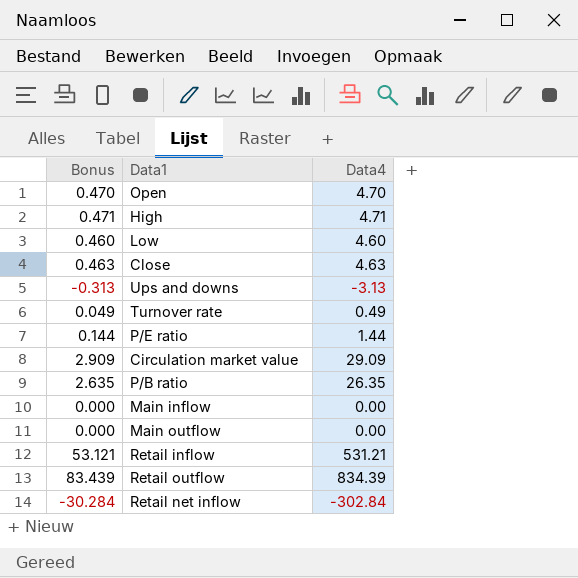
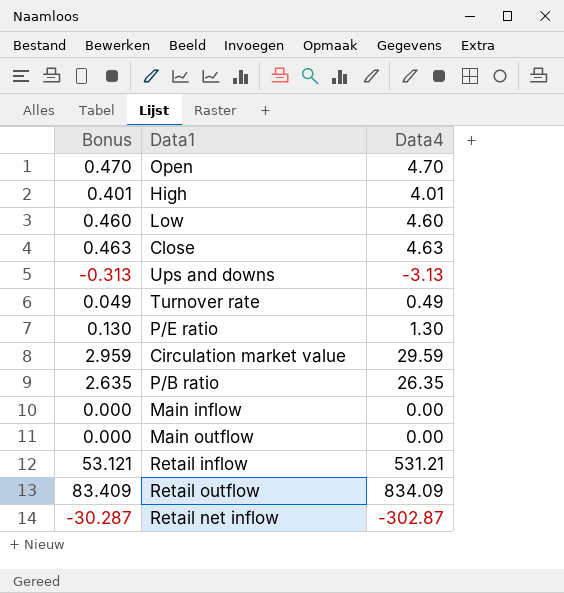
High | Bonus: 0.471 -> 0.401
High | Data4: 4.71 -> 4.01
P/E ratio | Bonus: 0.144 -> 0.130
P/E ratio | Data4: 1.44 -> 1.30
Circulation market value | Bonus: 2.909 -> 2.959
Circulation market value | Data4: 29.09 -> 29.59
Retail outflow | Bonus: 83.439 -> 83.409
Retail outflow | Data4: 834.39 -> 834.09
Retail net inflow | Bonus: -30.284 -> -30.287
Retail net inflow | Data4: -302.84 -> -302.87

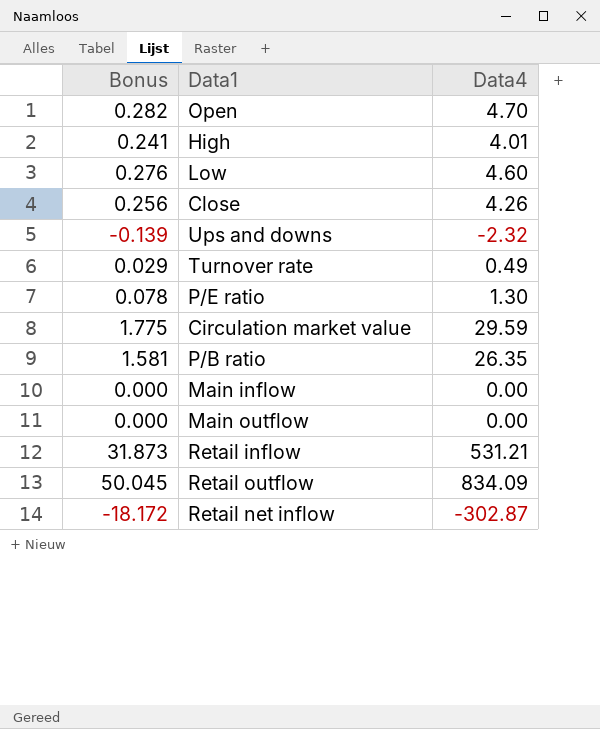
column Bonus | formula: [Data4] * 0.1 -> [Data4] * 0.06
Close | Data4: 4.63 -> 4.26
Ups and downs | Data4: -3.13 -> -2.32

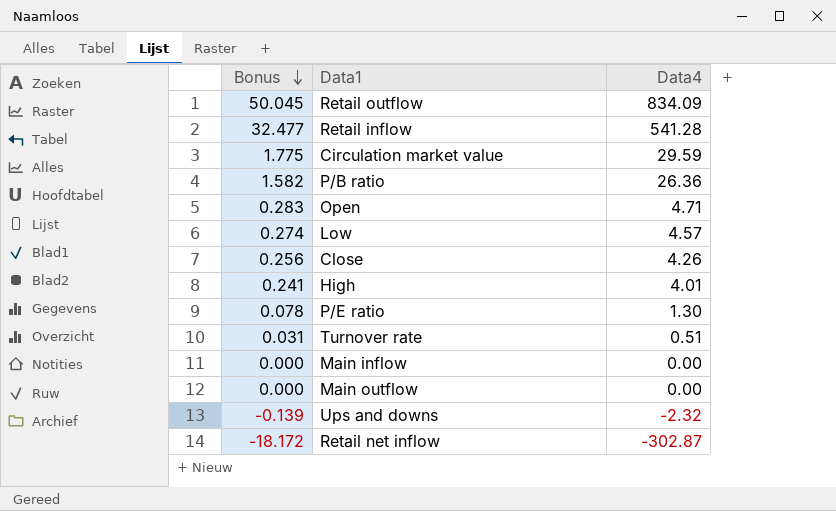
row order: none -> Bonus descending
Retail inflow | Bonus: 31.873 -> 32.477
Retail inflow | Data4: 531.21 -> 541.28
P/B ratio | Bonus: 1.581 -> 1.582
P/B ratio | Data4: 26.35 -> 26.36
Open | Bonus: 0.282 -> 0.283
Open | Data4: 4.70 -> 4.71
Low | Bonus: 0.276 -> 0.274
Low | Data4: 4.60 -> 4.57
Turnover rate | Bonus: 0.029 -> 0.031
Turnover rate | Data4: 0.49 -> 0.51

